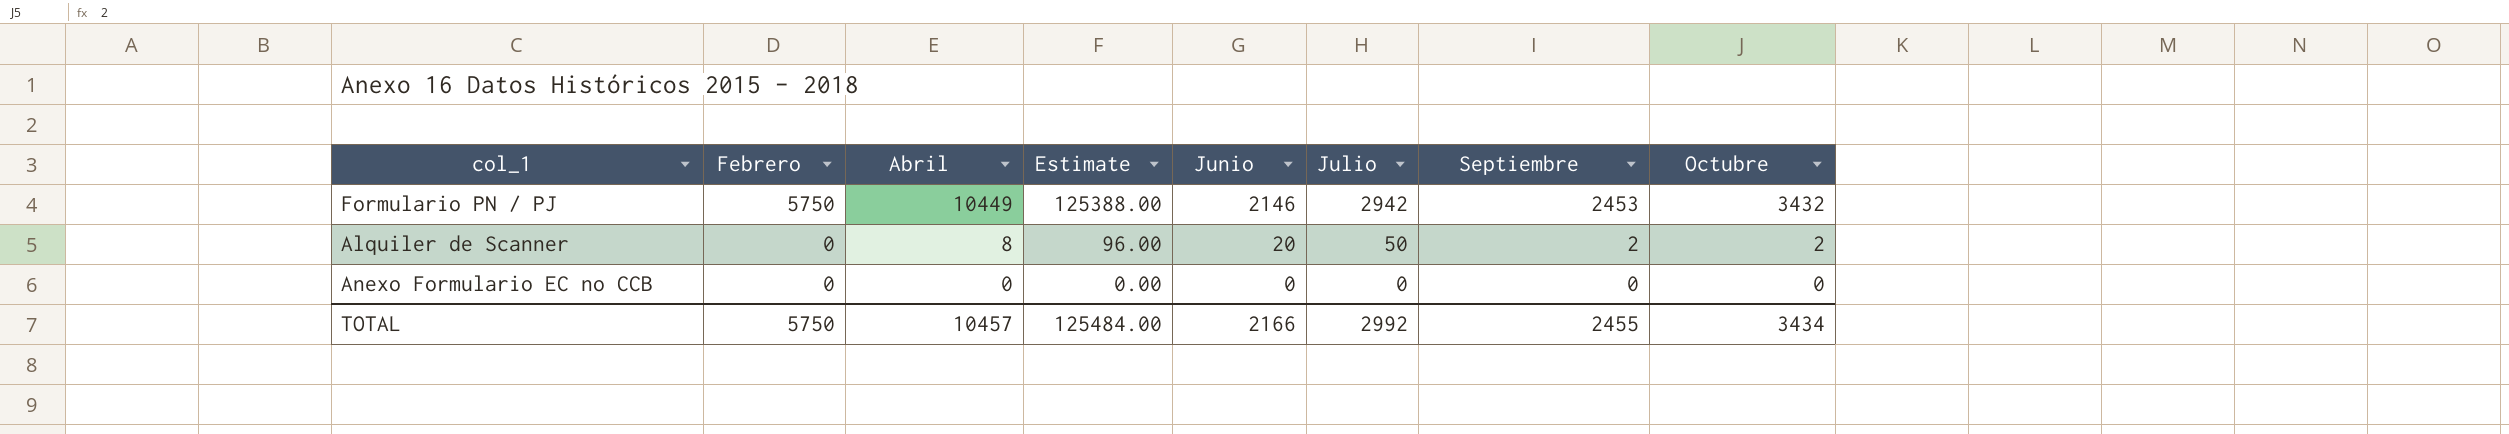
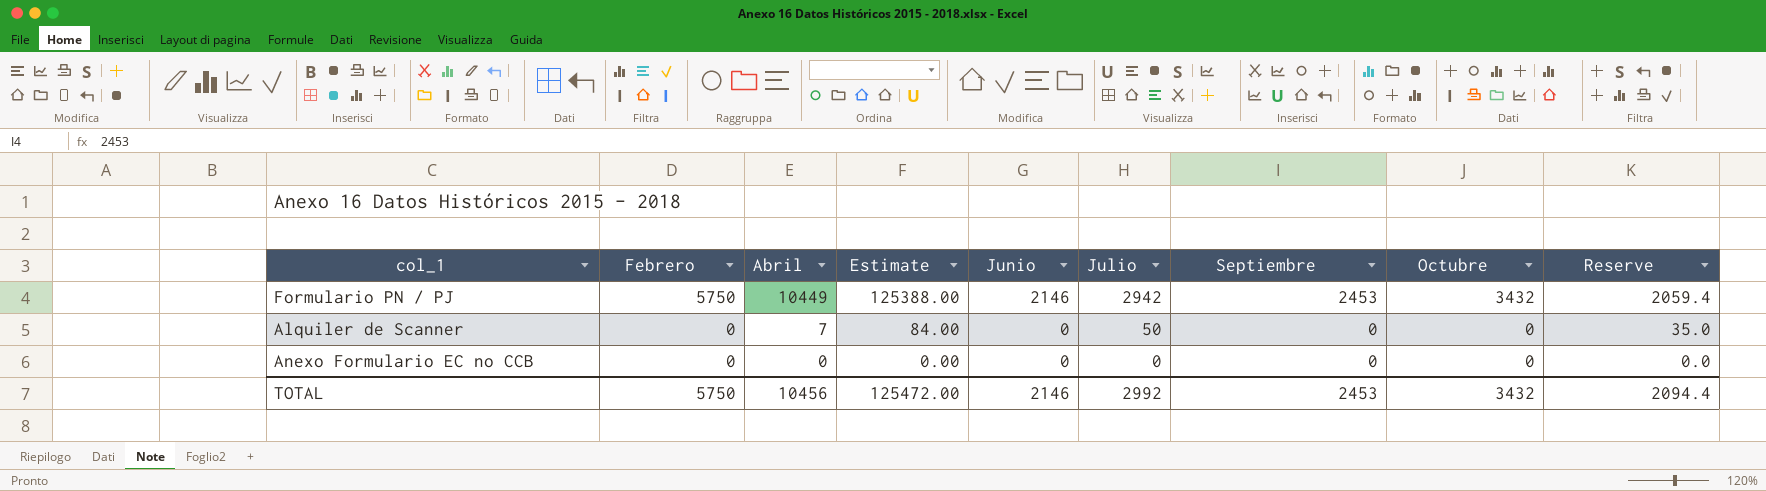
column Reserve | formula: none -> [Julio] * 0.7
Alquiler de Scanner | Abril: 8 -> 7
Alquiler de Scanner | Estimate: 96.00 -> 84.00
Alquiler de Scanner | Junio: 20 -> 0
Alquiler de Scanner | Septiembre: 2 -> 0
Alquiler de Scanner | Octubre: 2 -> 0
TOTAL | Abril: 10457 -> 10456
TOTAL | Estimate: 125484.00 -> 125472.00
TOTAL | Junio: 2166 -> 2146
TOTAL | Septiembre: 2455 -> 2453
TOTAL | Octubre: 3434 -> 3432

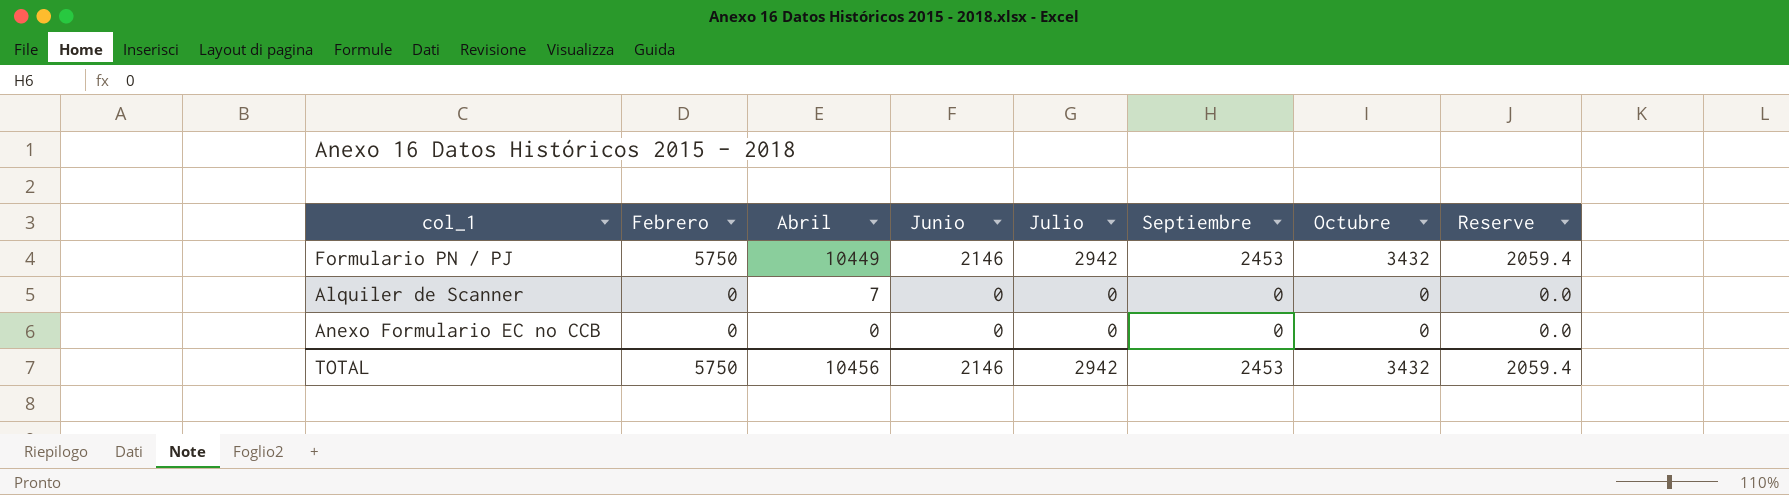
column Estimate | formula: [Abril] * 12 -> none
Alquiler de Scanner | Julio: 50 -> 0
Alquiler de Scanner | Reserve: 35.0 -> 0.0
TOTAL | Julio: 2992 -> 2942
TOTAL | Reserve: 2094.4 -> 2059.4

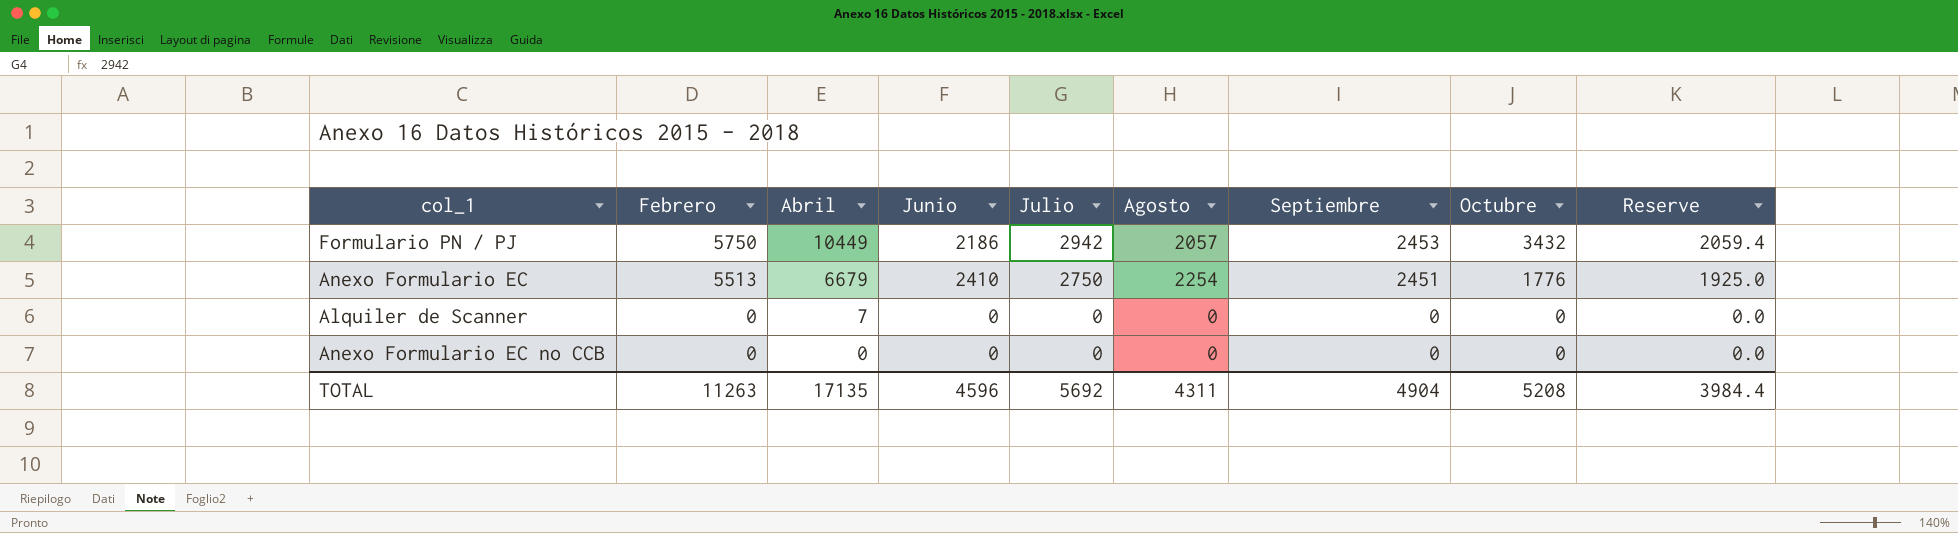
column Agosto | position: none -> 6
Formulario PN / PJ | Junio: 2146 -> 2186
row Anexo Formulario EC: none -> 5513 | 6679 | 2410 | 2750 | 2254 | 2451 | 1776 | 1925.0
TOTAL | Febrero: 5750 -> 11263
TOTAL | Abril: 10456 -> 17135
TOTAL | Junio: 2146 -> 4596
TOTAL | Julio: 2942 -> 5692
TOTAL | Septiembre: 2453 -> 4904
TOTAL | Octubre: 3432 -> 5208
TOTAL | Reserve: 2059.4 -> 3984.4

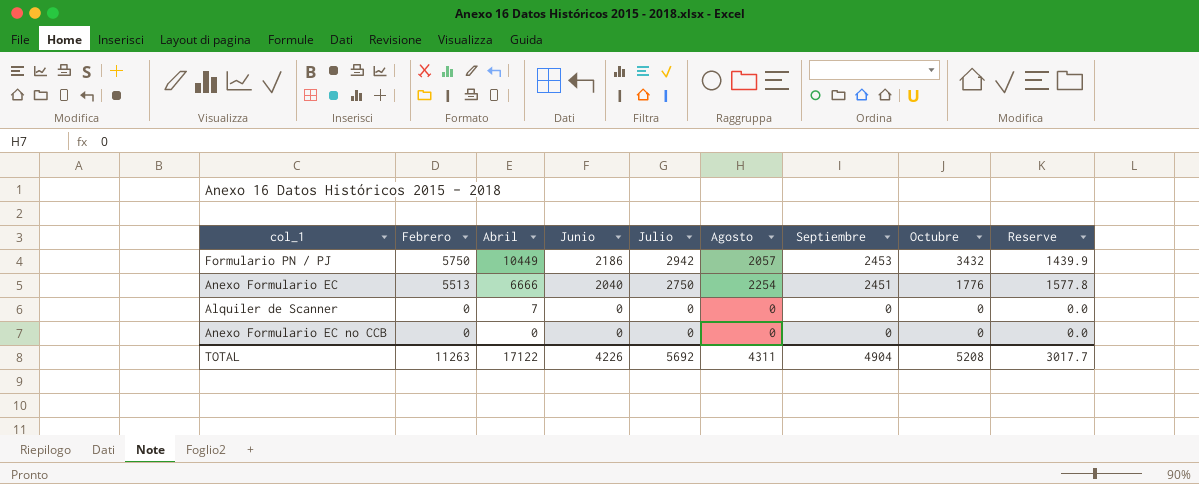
column Reserve | formula: [Julio] * 0.7 -> [Agosto] * 0.7
Anexo Formulario EC | Abril: 6679 -> 6666
Anexo Formulario EC | Junio: 2410 -> 2040
TOTAL | Abril: 17135 -> 17122
TOTAL | Junio: 4596 -> 4226
TOTAL | Reserve: 3984.4 -> 3017.7

